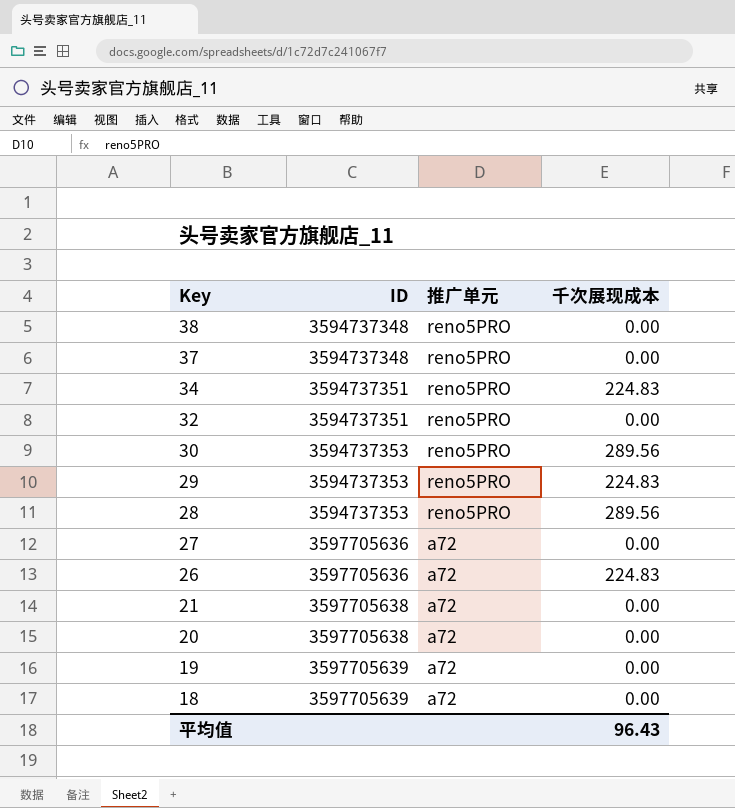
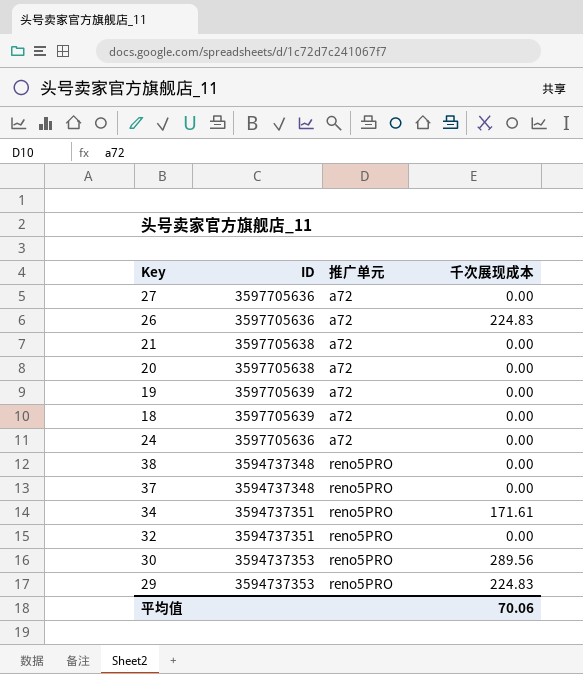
row order: Key descending -> 推广单元 ascending
row 28: 3594737353 | reno5PRO | 289.56 -> none
row 24: none -> 3597705636 | a72 | 0.00
34 | 千次展现成本: 224.83 -> 171.61
平均值 | 千次展现成本: 96.43 -> 70.06

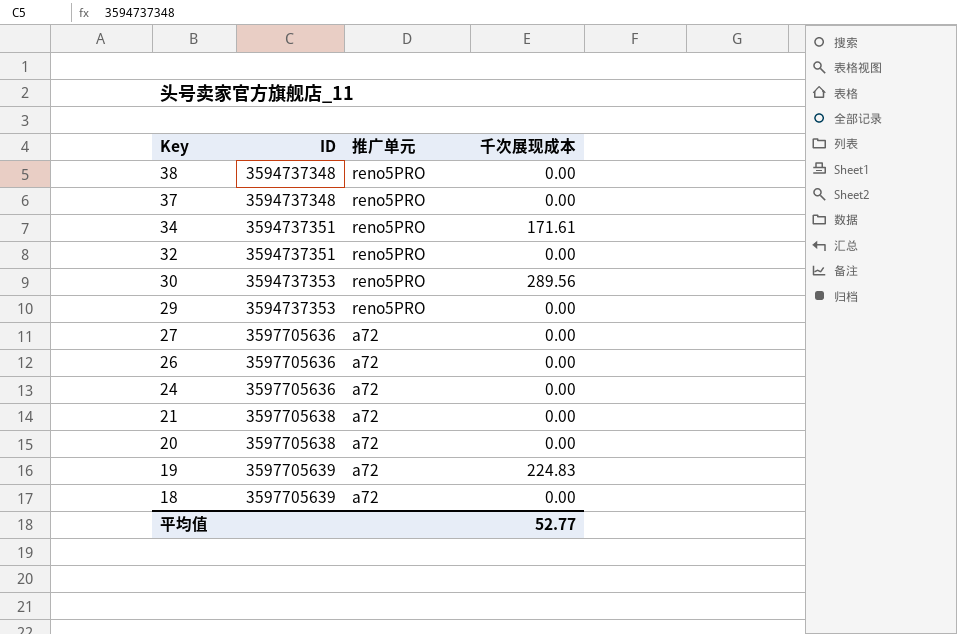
row order: 推广单元 ascending -> Key descending
29 | 千次展现成本: 224.83 -> 0.00
26 | 千次展现成本: 224.83 -> 0.00
19 | 千次展现成本: 0.00 -> 224.83
平均值 | 千次展现成本: 70.06 -> 52.77

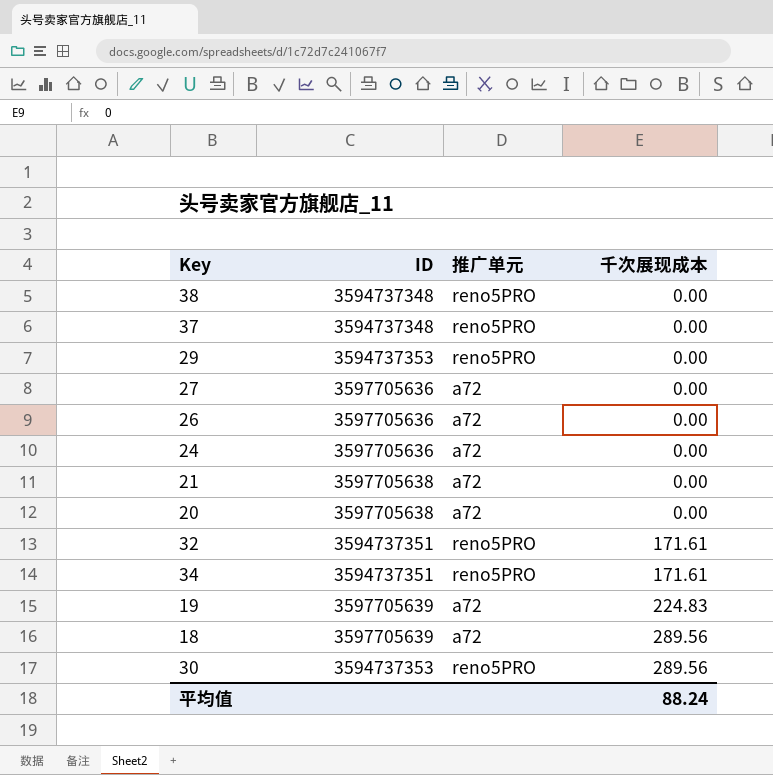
row order: Key descending -> 千次展现成本 ascending
32 | 千次展现成本: 0.00 -> 171.61
18 | 千次展现成本: 0.00 -> 289.56
平均值 | 千次展现成本: 52.77 -> 88.24

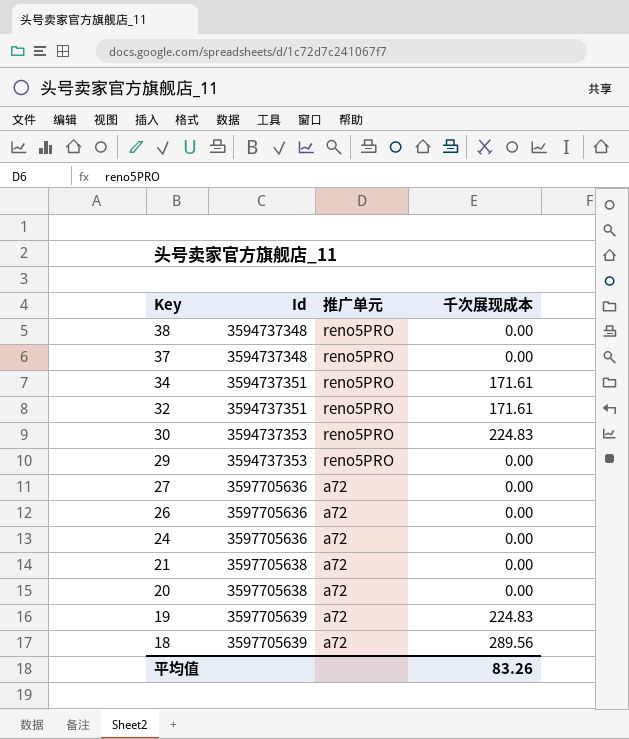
row order: 千次展现成本 ascending -> Key descending
column name: ID -> Id
30 | 千次展现成本: 289.56 -> 224.83
平均值 | 千次展现成本: 88.24 -> 83.26

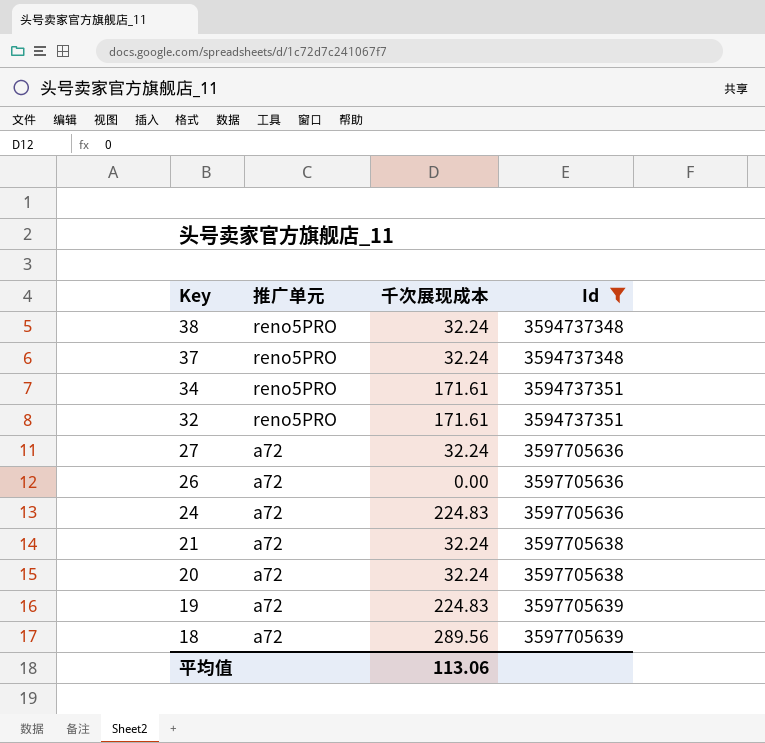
filter: none -> Id != 3594737353
column Id | position: 2 -> 4
38 | 千次展现成本: 0.00 -> 32.24
37 | 千次展现成本: 0.00 -> 32.24
27 | 千次展现成本: 0.00 -> 32.24
24 | 千次展现成本: 0.00 -> 224.83
21 | 千次展现成本: 0.00 -> 32.24
20 | 千次展现成本: 0.00 -> 32.24
平均值 | 千次展现成本: 83.26 -> 113.06

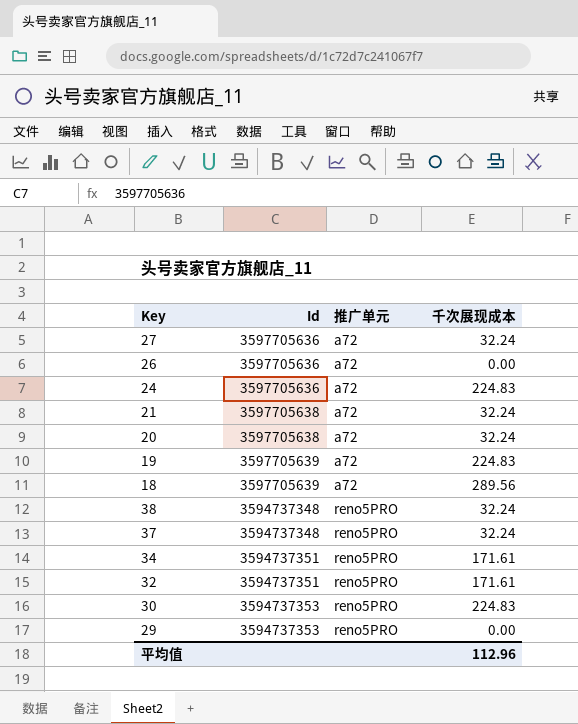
filter: Id != 3594737353 -> none
row order: Key descending -> 推广单元 ascending
column Id | position: 4 -> 2
平均值 | 千次展现成本: 113.06 -> 112.96

